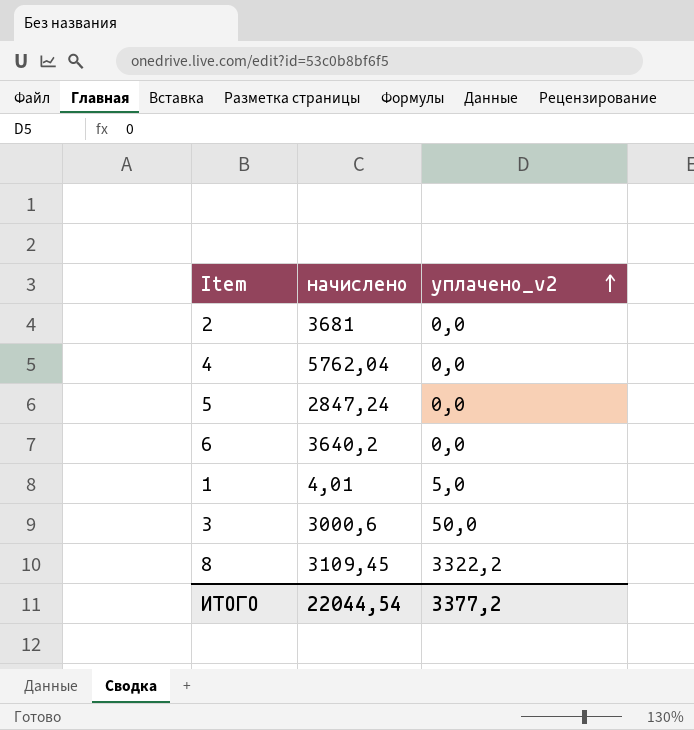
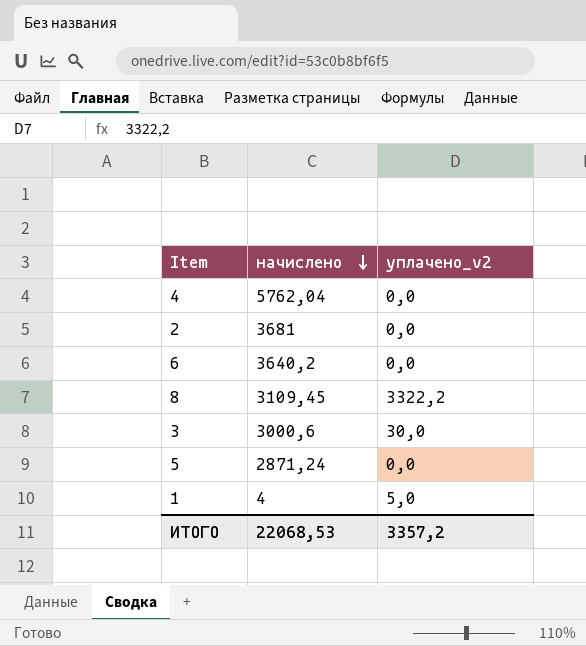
row order: уплачено_v2 ascending -> начислено descending
3 | уплачено_v2: 50,0 -> 30,0
5 | начислено: 2847,24 -> 2871,24
1 | начислено: 4,01 -> 4
ИТОГО | начислено: 22044,54 -> 22068,53
ИТОГО | уплачено_v2: 3377,2 -> 3357,2

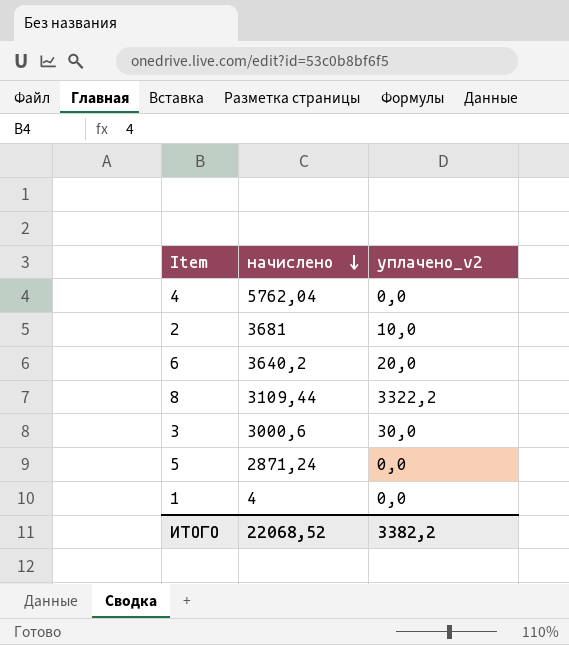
2 | уплачено_v2: 0,0 -> 10,0
6 | уплачено_v2: 0,0 -> 20,0
8 | начислено: 3109,45 -> 3109,44
1 | уплачено_v2: 5,0 -> 0,0
ИТОГО | начислено: 22068,53 -> 22068,52
ИТОГО | уплачено_v2: 3357,2 -> 3382,2

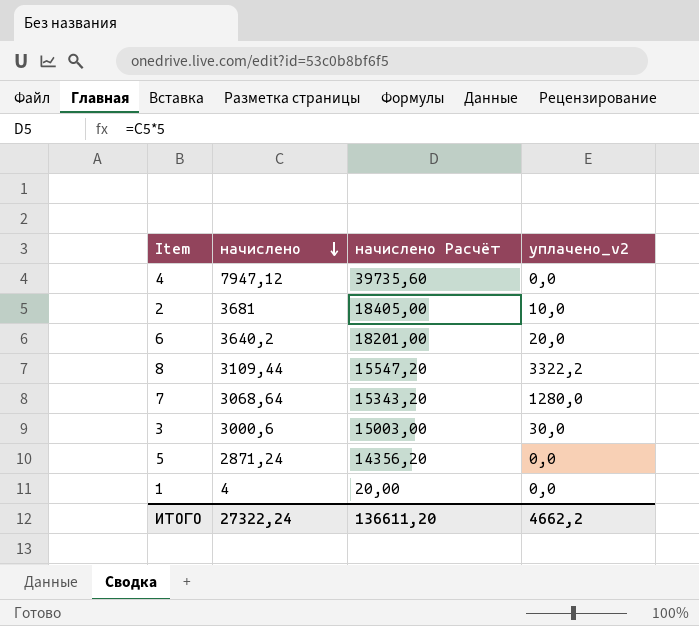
column начислено Расчёт | formula: none -> [начислено] * 5
4 | начислено: 5762,04 -> 7947,12
row 7: none -> 3068,64 | 15343,20 | 1280,0
ИТОГО | начислено: 22068,52 -> 27322,24
ИТОГО | уплачено_v2: 3382,2 -> 4662,2

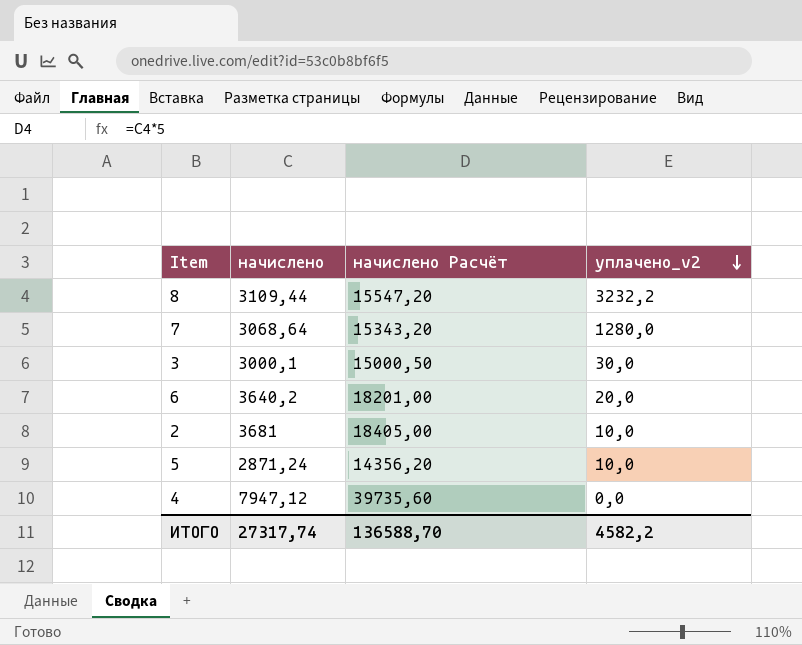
row order: начислено descending -> уплачено_v2 descending
row 1: 4 | 20,00 | 0,0 -> none
8 | уплачено_v2: 3322,2 -> 3232,2
3 | начислено: 3000,6 -> 3000,1
3 | начислено Расчёт: 15003,00 -> 15000,50
5 | уплачено_v2: 0,0 -> 10,0
ИТОГО | начислено: 27322,24 -> 27317,74
ИТОГО | начислено Расчёт: 136611,20 -> 136588,70
ИТОГО | уплачено_v2: 4662,2 -> 4582,2

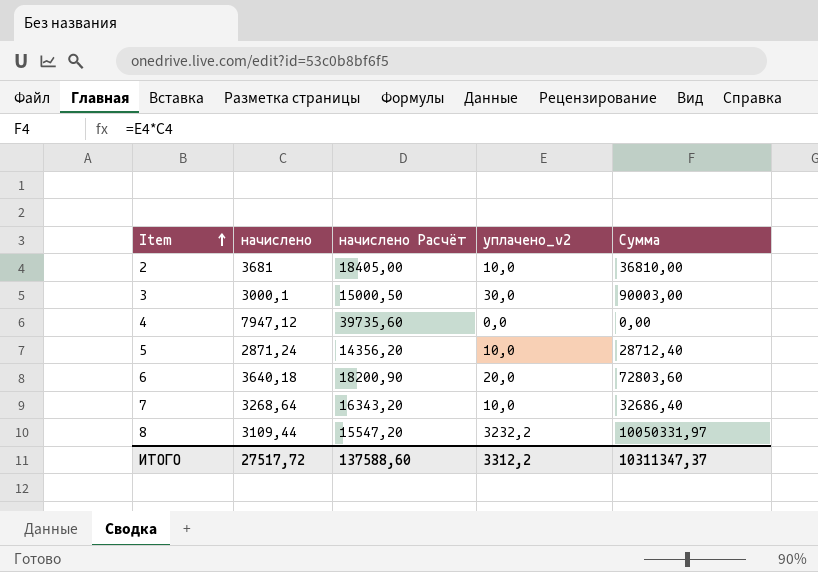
row order: уплачено_v2 descending -> Item ascending
column Сумма | formula: none -> [начислено] * [уплачено_v2]
6 | начислено: 3640,2 -> 3640,18
6 | начислено Расчёт: 18201,00 -> 18200,90
7 | начислено: 3068,64 -> 3268,64
7 | начислено Расчёт: 15343,20 -> 16343,20
7 | уплачено_v2: 1280,0 -> 10,0
ИТОГО | начислено: 27317,74 -> 27517,72
ИТОГО | начислено Расчёт: 136588,70 -> 137588,60
ИТОГО | уплачено_v2: 4582,2 -> 3312,2

